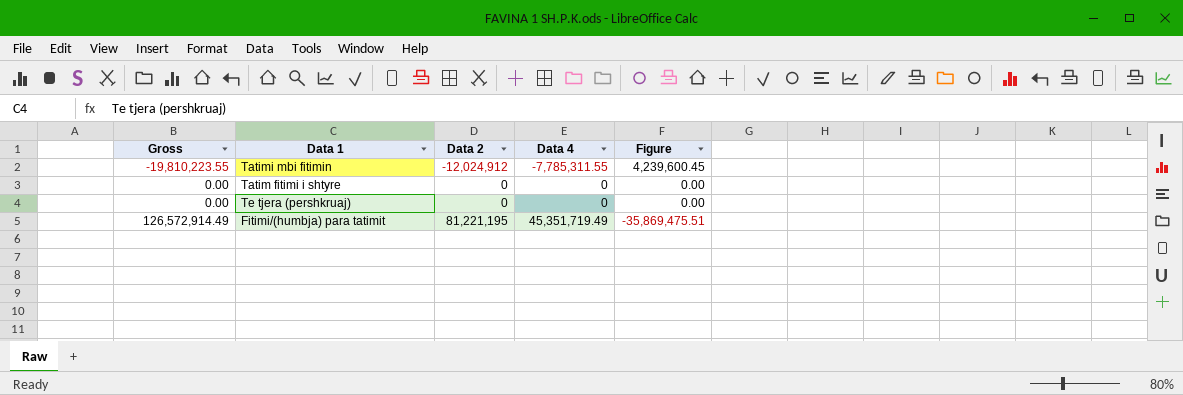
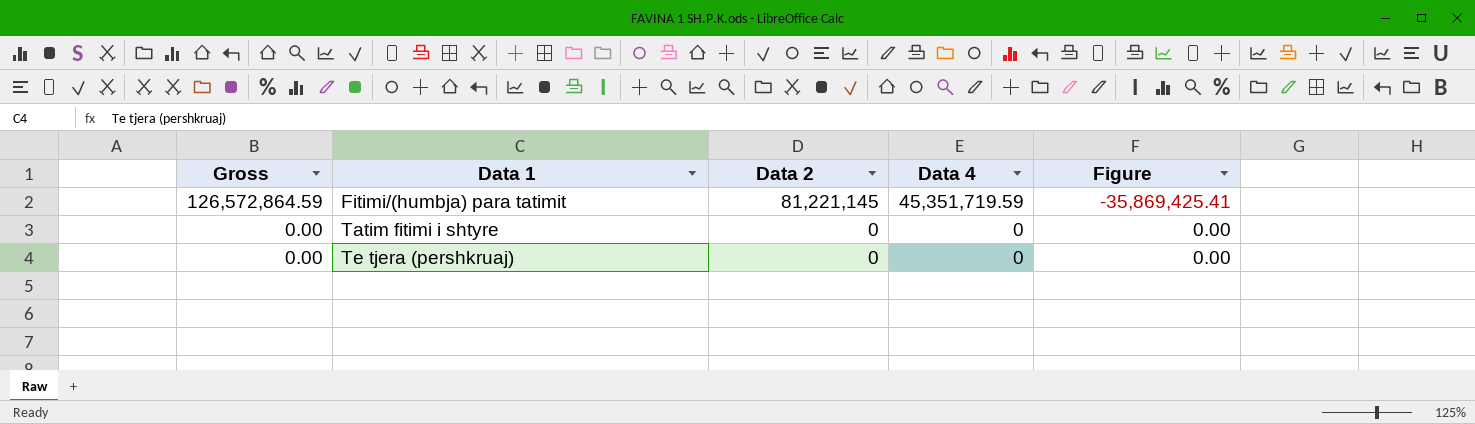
row order: Gross ascending -> Gross descending
row Tatimi mbi fitimin: -19,810,223.55 | -12,024,912 | -7,785,311.55 | 4,239,600.45 -> none
Fitimi/(humbja) para tatimit | Gross: 126,572,914.49 -> 126,572,864.59
Fitimi/(humbja) para tatimit | Data 2: 81,221,195 -> 81,221,145
Fitimi/(humbja) para tatimit | Data 4: 45,351,719.49 -> 45,351,719.59
Fitimi/(humbja) para tatimit | Figure: -35,869,475.51 -> -35,869,425.41

